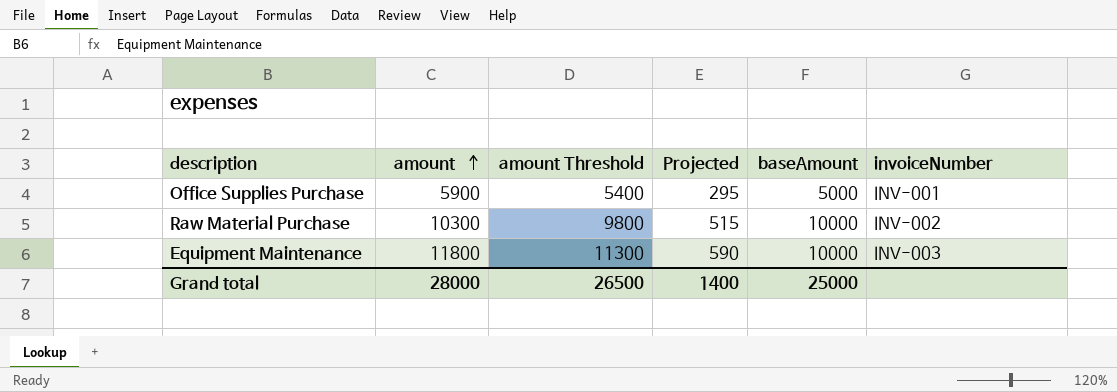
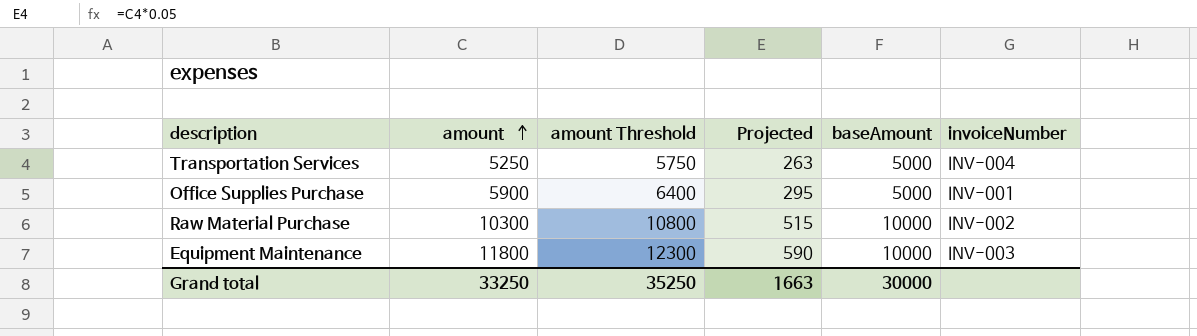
column amount Threshold | formula: [amount] - 500 -> [amount] + 500
row Transportation Services: none -> 5250 | 5750 | 263 | 5000 | INV-004
Grand total | amount: 28000 -> 33250
Grand total | amount Threshold: 26500 -> 35250
Grand total | Projected: 1400 -> 1663
Grand total | baseAmount: 25000 -> 30000

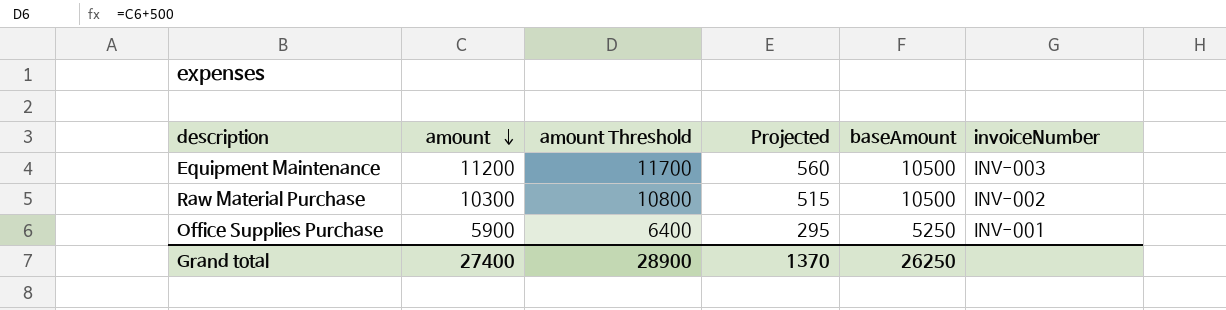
row order: amount ascending -> amount descending
row Transportation Services: 5250 | 5750 | 263 | 5000 | INV-004 -> none
Equipment Maintenance | amount: 11800 -> 11200
Equipment Maintenance | amount Threshold: 12300 -> 11700
Equipment Maintenance | Projected: 590 -> 560
Equipment Maintenance | baseAmount: 10000 -> 10500
Raw Material Purchase | baseAmount: 10000 -> 10500
Office Supplies Purchase | baseAmount: 5000 -> 5250
Grand total | amount: 33250 -> 27400
Grand total | amount Threshold: 35250 -> 28900
Grand total | Projected: 1663 -> 1370
Grand total | baseAmount: 30000 -> 26250

